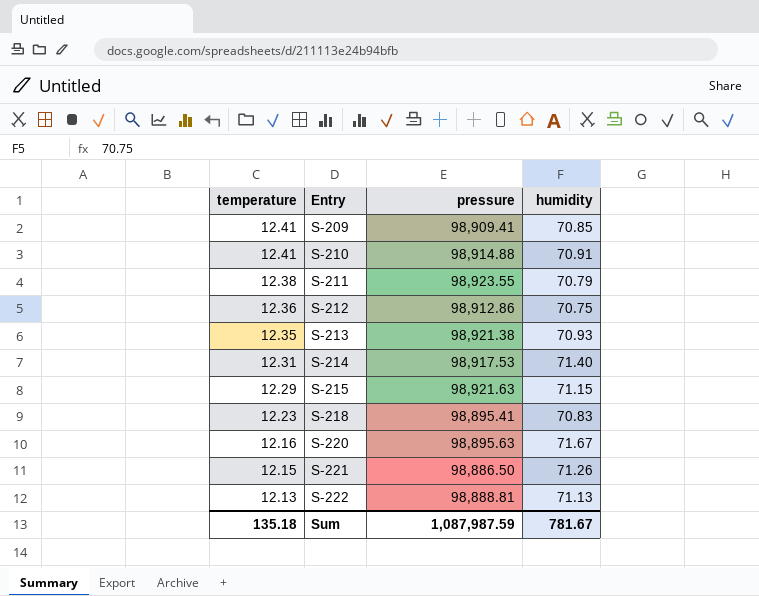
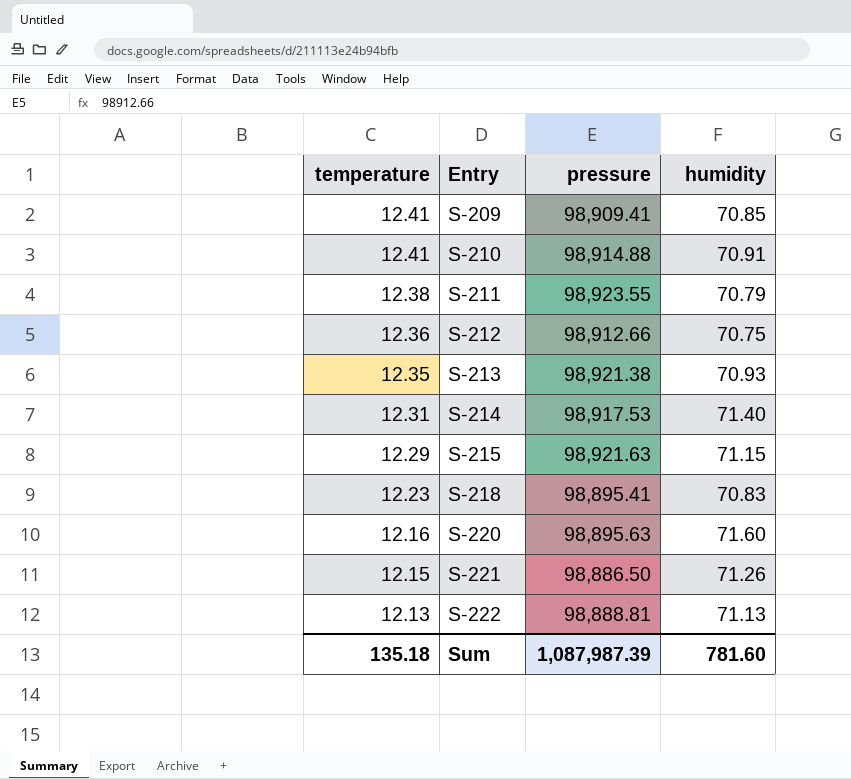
S-212 | pressure: 98,912.86 -> 98,912.66
S-220 | humidity: 71.67 -> 71.60
Sum | pressure: 1,087,987.59 -> 1,087,987.39
Sum | humidity: 781.67 -> 781.60

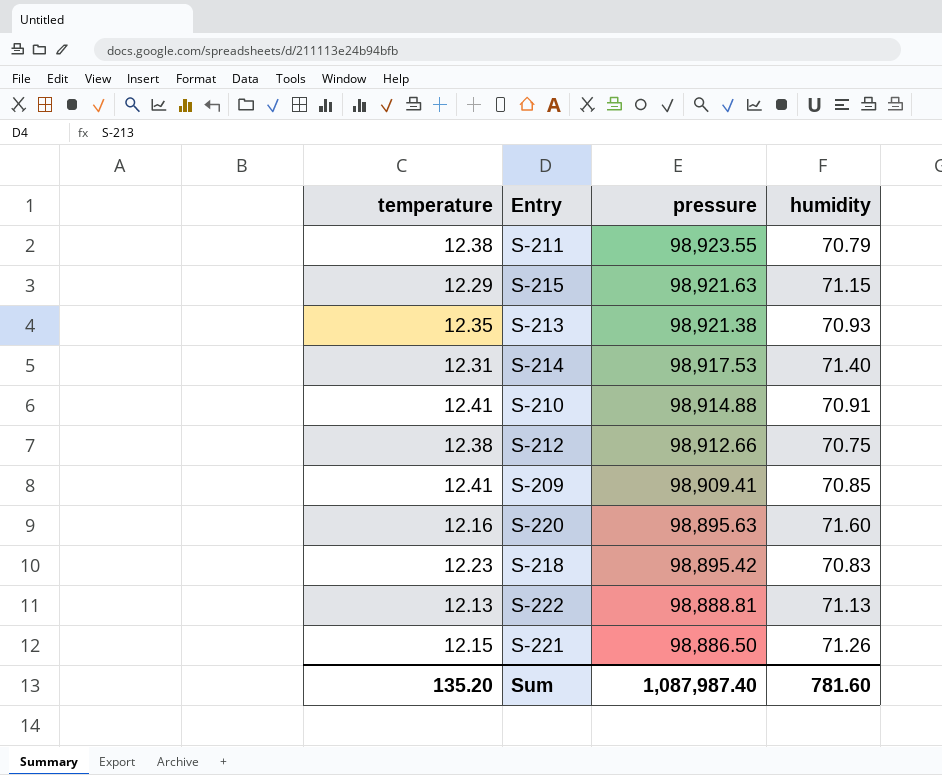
row order: temperature descending -> pressure descending
S-212 | temperature: 12.36 -> 12.38
S-218 | pressure: 98,895.41 -> 98,895.42
Sum | temperature: 135.18 -> 135.20
Sum | pressure: 1,087,987.39 -> 1,087,987.40

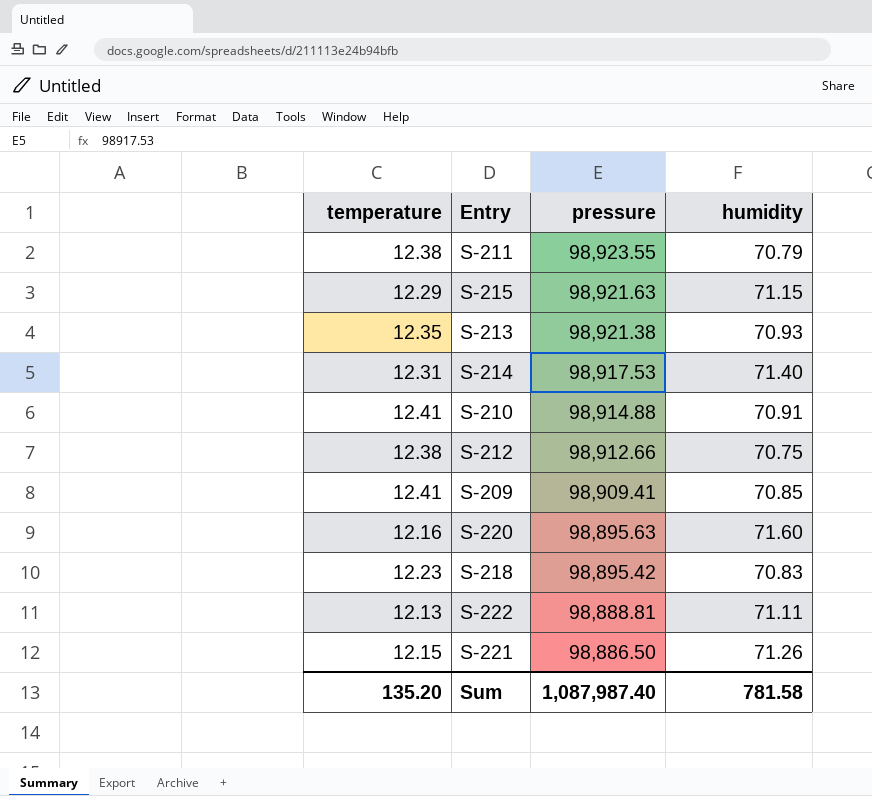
S-222 | humidity: 71.13 -> 71.11
Sum | humidity: 781.60 -> 781.58

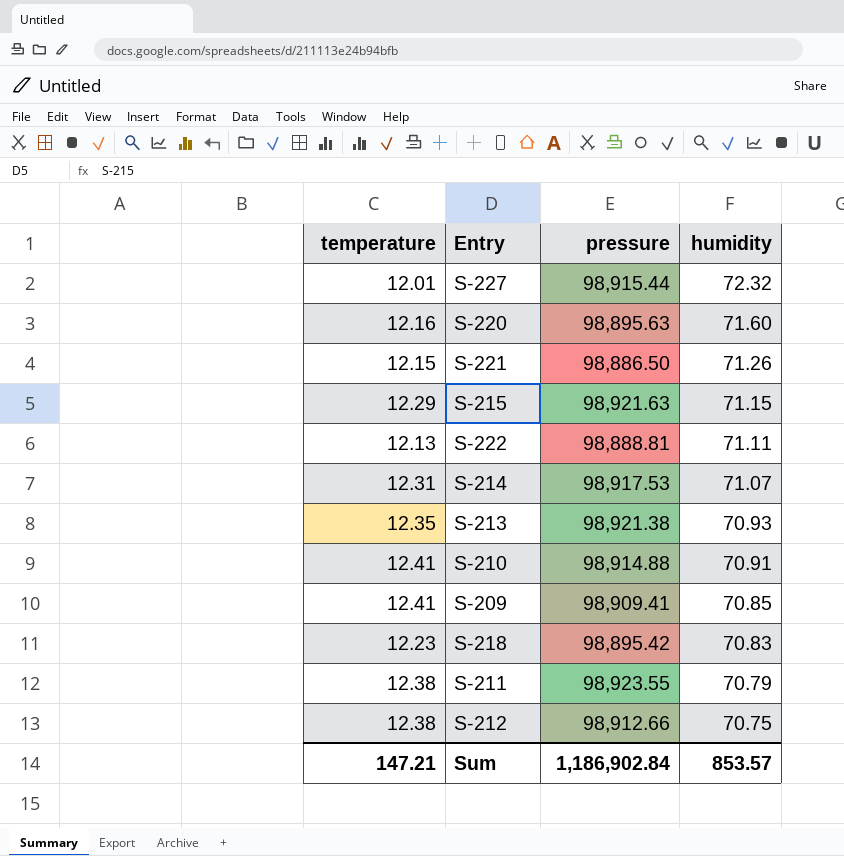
row order: pressure descending -> humidity descending
row S-227: none -> 12.01 | 98,915.44 | 72.32
S-214 | humidity: 71.40 -> 71.07
Sum | temperature: 135.20 -> 147.21
Sum | pressure: 1,087,987.40 -> 1,186,902.84
Sum | humidity: 781.58 -> 853.57

